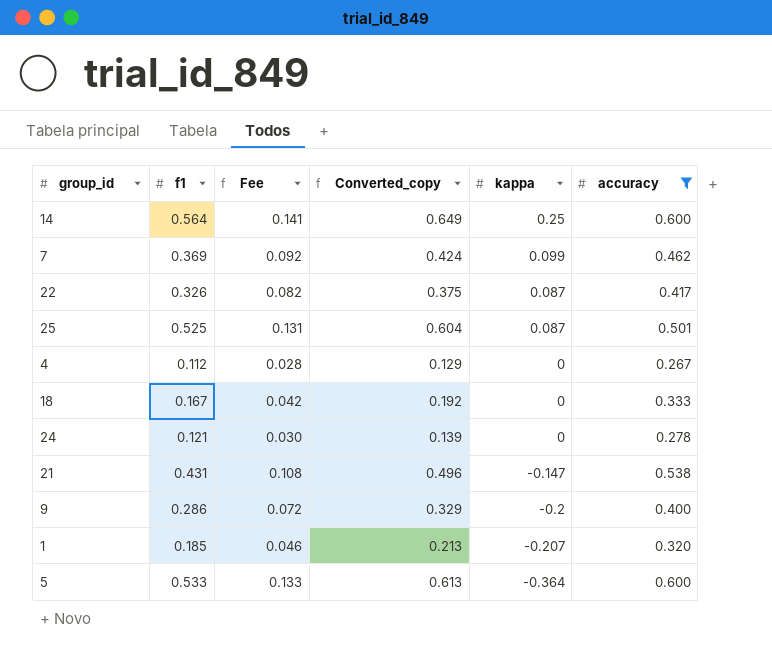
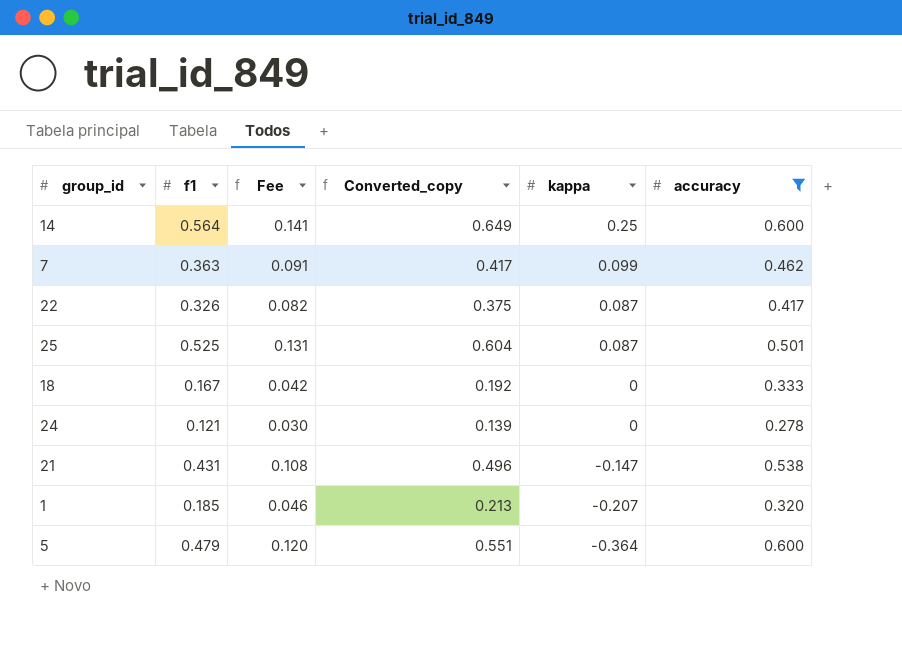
row 4: 0.112 | 0.028 | 0.129 | 0 | 0.267 -> none
row 9: 0.286 | 0.072 | 0.329 | -0.2 | 0.400 -> none
7 | f1: 0.369 -> 0.363
7 | Fee: 0.092 -> 0.091
7 | Converted_copy: 0.424 -> 0.417
5 | f1: 0.533 -> 0.479
5 | Fee: 0.133 -> 0.120
5 | Converted_copy: 0.613 -> 0.551

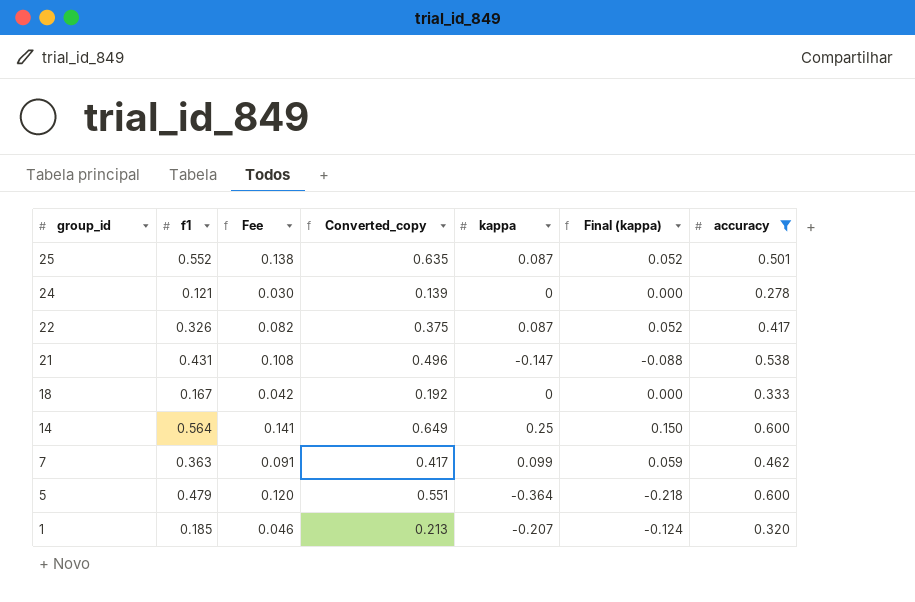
row order: kappa descending -> group_id descending
column Final (kappa) | formula: none -> [kappa] * 0.6
25 | f1: 0.525 -> 0.552
25 | Fee: 0.131 -> 0.138
25 | Converted_copy: 0.604 -> 0.635

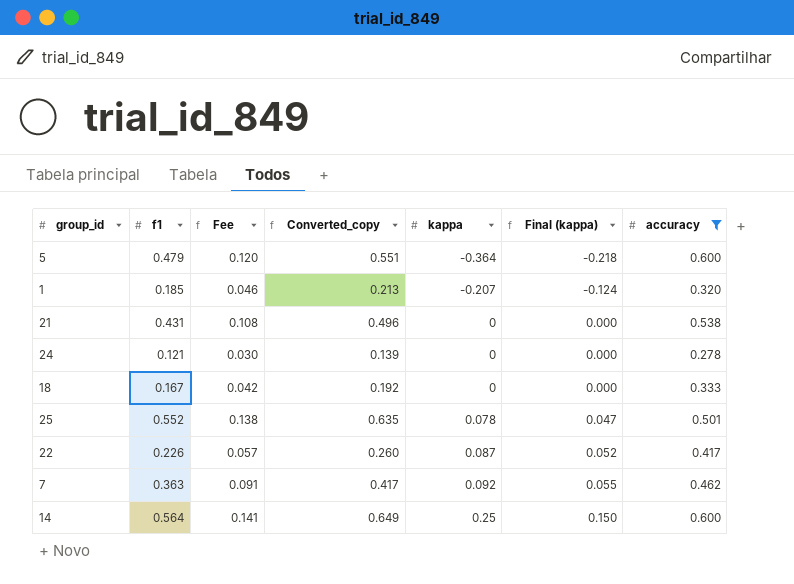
row order: group_id descending -> kappa ascending
21 | kappa: -0.147 -> 0
21 | Final (kappa): -0.088 -> 0.000
25 | kappa: 0.087 -> 0.078
25 | Final (kappa): 0.052 -> 0.047
22 | f1: 0.326 -> 0.226
22 | Fee: 0.082 -> 0.057
22 | Converted_copy: 0.375 -> 0.260
7 | kappa: 0.099 -> 0.092
7 | Final (kappa): 0.059 -> 0.055

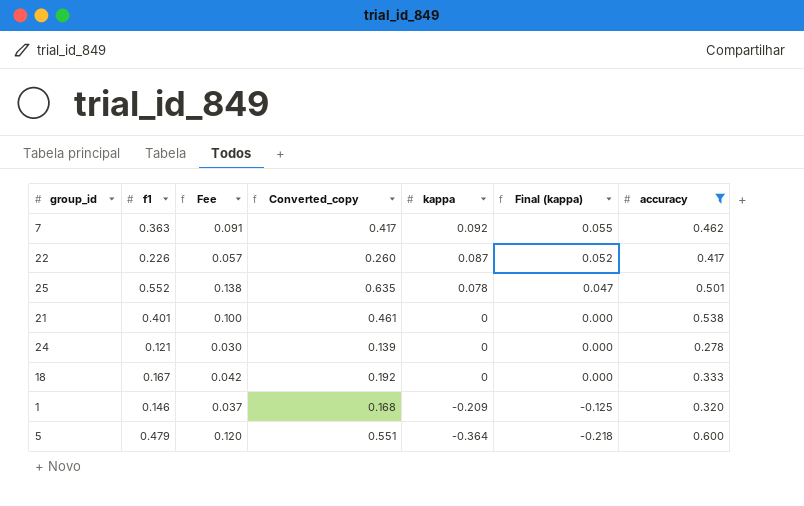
row order: kappa ascending -> kappa descending
row 14: 0.564 | 0.141 | 0.649 | 0.25 | 0.150 | 0.600 -> none
21 | f1: 0.431 -> 0.401
21 | Fee: 0.108 -> 0.100
21 | Converted_copy: 0.496 -> 0.461
1 | f1: 0.185 -> 0.146
1 | Fee: 0.046 -> 0.037
1 | Converted_copy: 0.213 -> 0.168
1 | kappa: -0.207 -> -0.209
1 | Final (kappa): -0.124 -> -0.125

